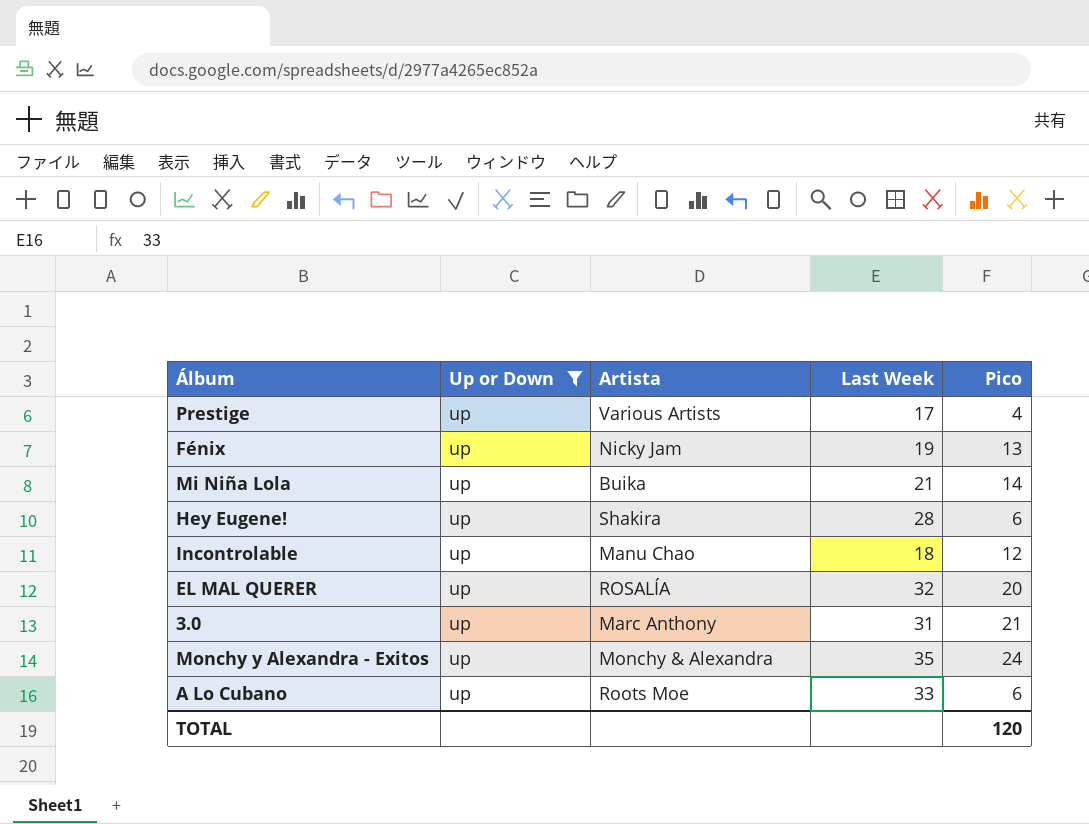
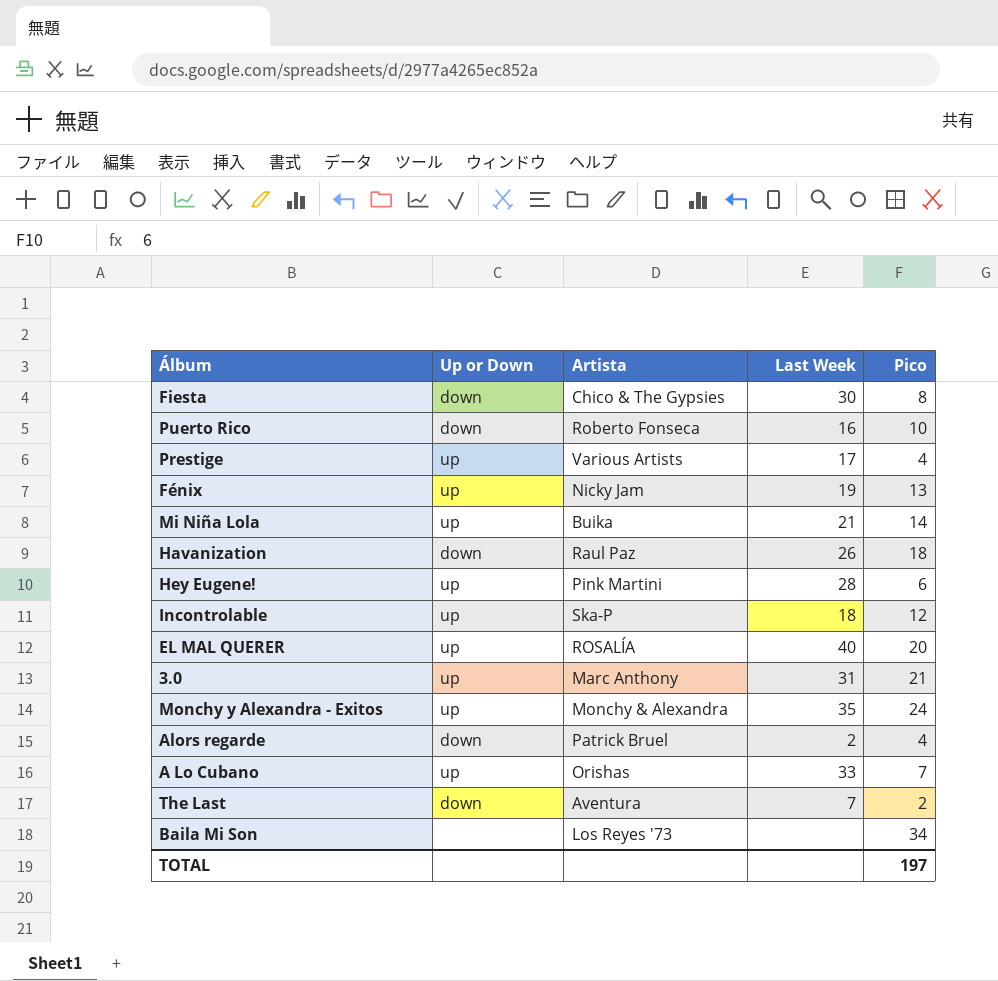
filter: Up or Down = up -> none
Hey Eugene! | Artista: Shakira -> Pink Martini
Incontrolable | Artista: Manu Chao -> Ska-P
EL MAL QUERER | Last Week: 32 -> 40
A Lo Cubano | Artista: Roots Moe -> Orishas
A Lo Cubano | Pico: 6 -> 7
TOTAL | Pico: 120 -> 197

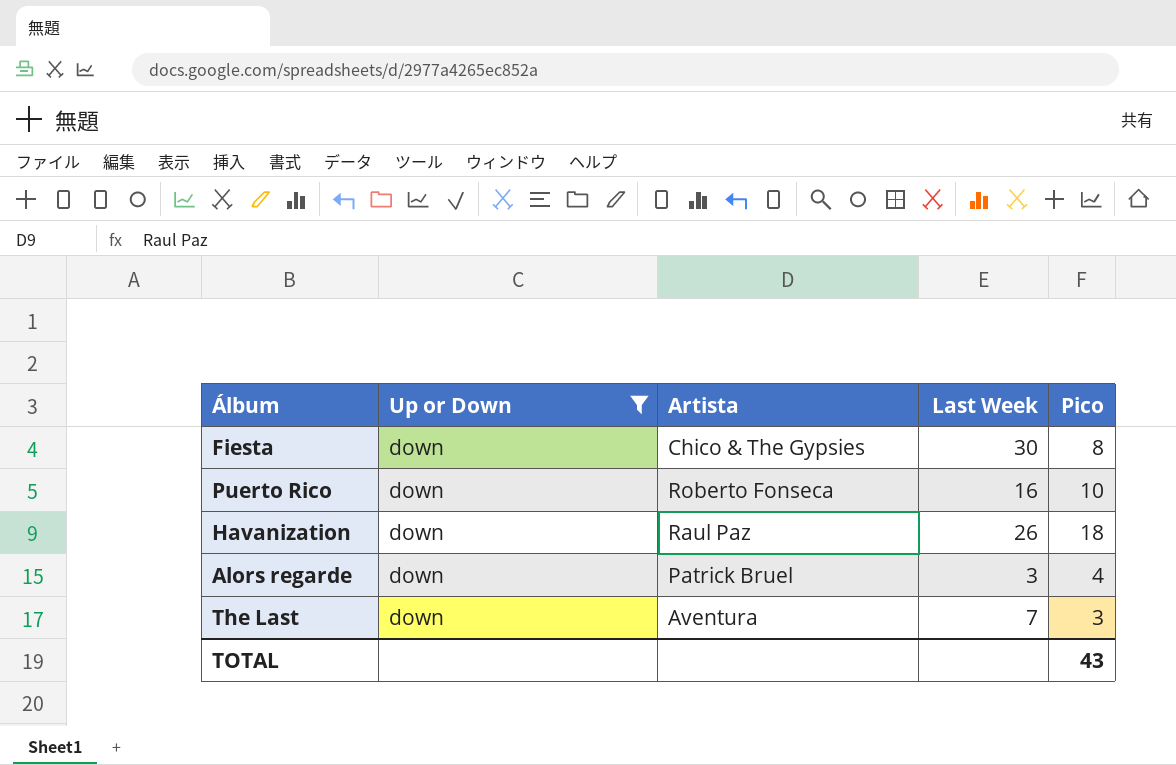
filter: none -> Up or Down = down
Alors regarde | Last Week: 2 -> 3
The Last | Pico: 2 -> 3
TOTAL | Pico: 197 -> 43

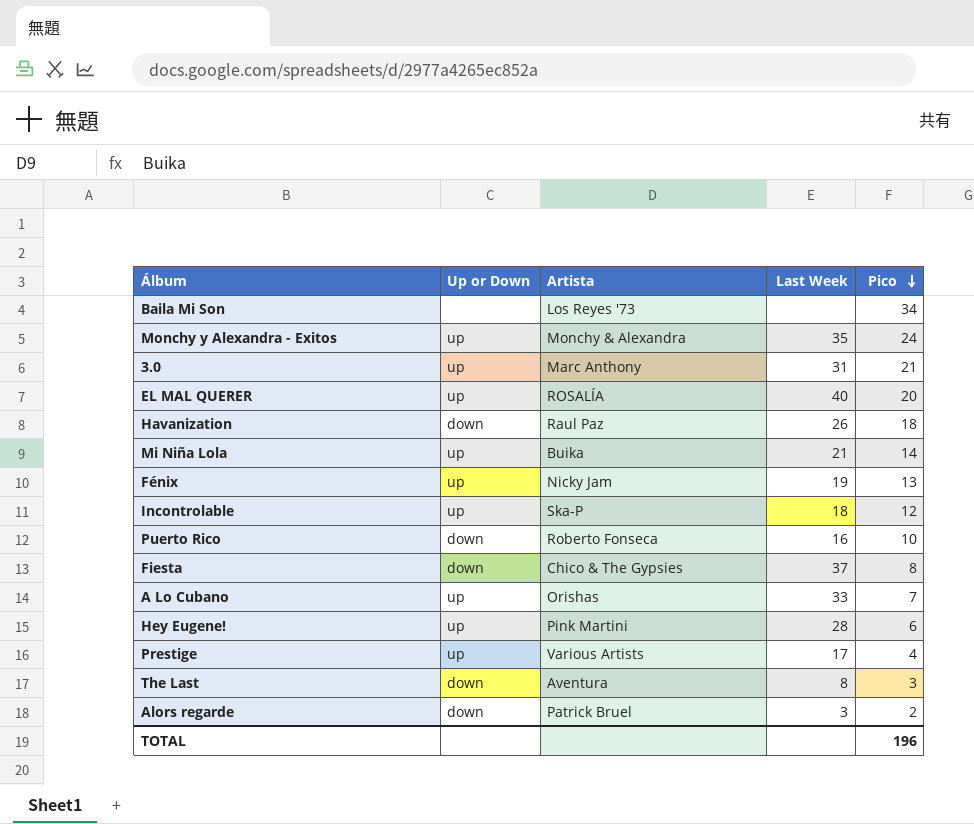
filter: Up or Down = down -> none
row order: none -> Pico descending
Fiesta | Last Week: 30 -> 37
The Last | Last Week: 7 -> 8
Alors regarde | Pico: 4 -> 2
TOTAL | Pico: 43 -> 196

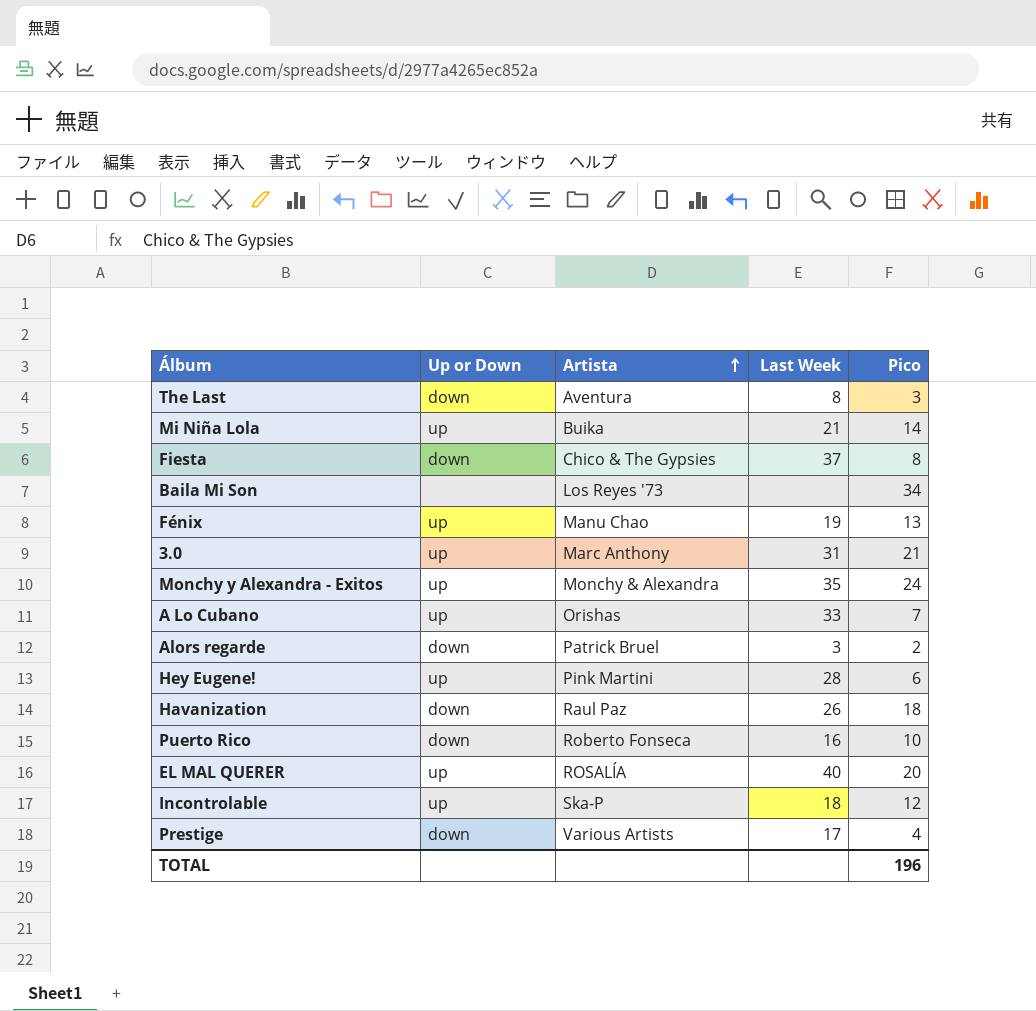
row order: Pico descending -> Artista ascending
Fénix | Artista: Nicky Jam -> Manu Chao
Prestige | Up or Down: up -> down

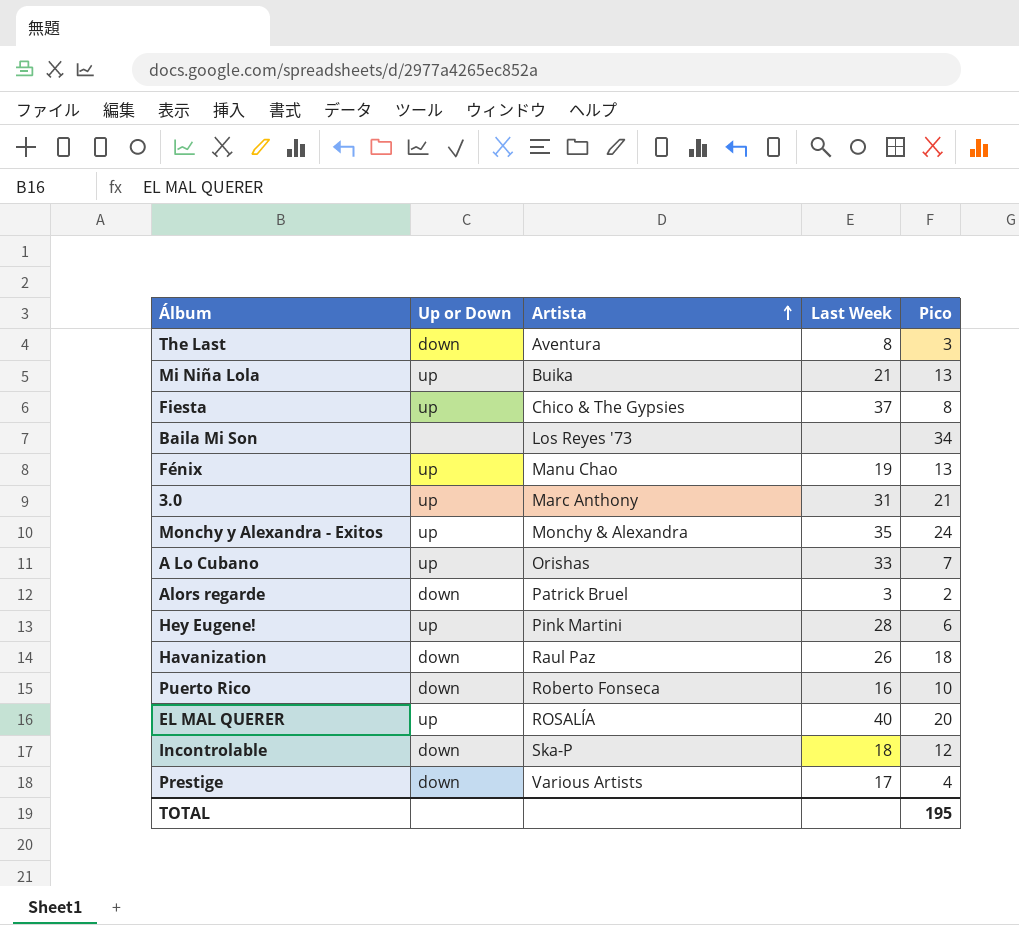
Mi Niña Lola | Pico: 14 -> 13
Fiesta | Up or Down: down -> up
Incontrolable | Up or Down: up -> down
TOTAL | Pico: 196 -> 195

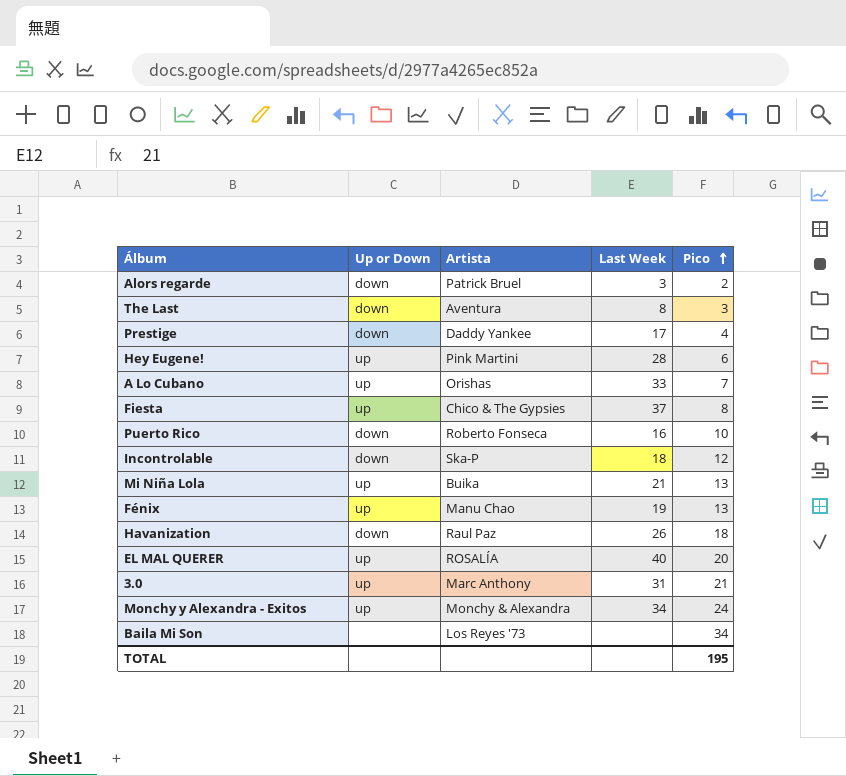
row order: Artista ascending -> Pico ascending
Prestige | Artista: Various Artists -> Daddy Yankee
Monchy y Alexandra - Exitos | Last Week: 35 -> 34

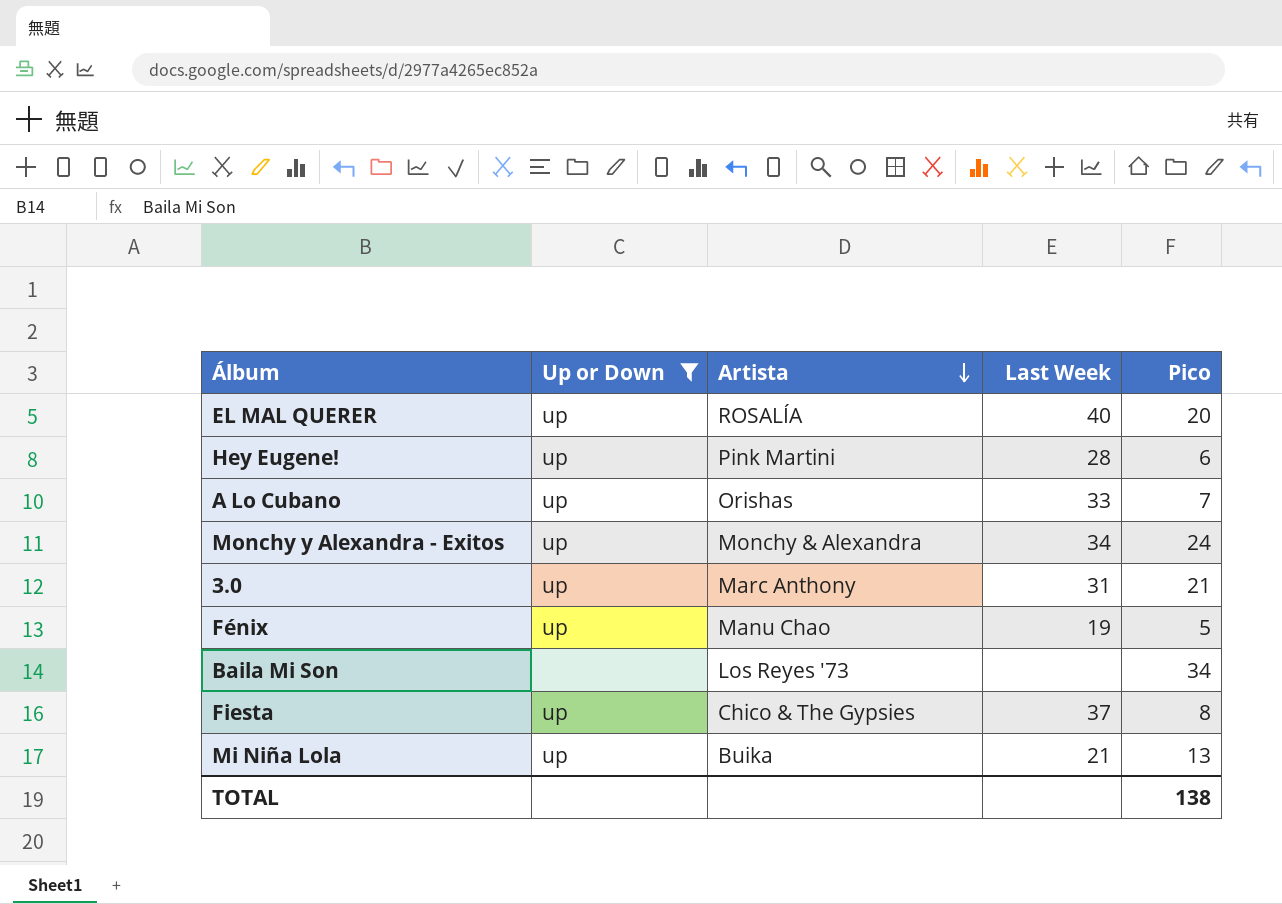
filter: none -> Up or Down != down
row order: Pico ascending -> Artista descending
Fénix | Pico: 13 -> 5
TOTAL | Pico: 195 -> 138

